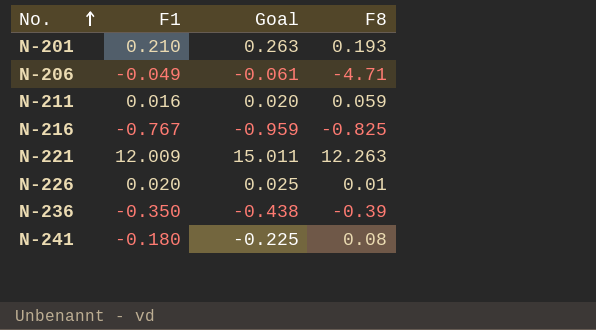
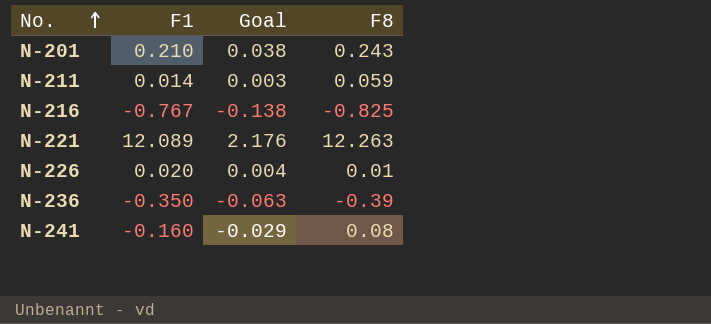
column Goal | formula: [F1] * 1.25 -> [F1] * 0.18
row N-206: -0.049 | -0.061 | -4.71 -> none
N-201 | F8: 0.193 -> 0.243
N-211 | F1: 0.016 -> 0.014
N-221 | F1: 12.009 -> 12.089
N-241 | F1: -0.180 -> -0.160

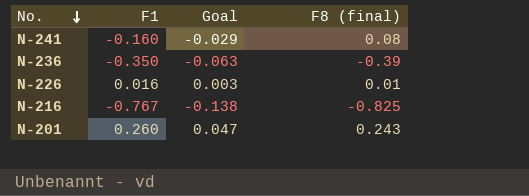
row order: No. ascending -> No. descending
column name: F8 -> F8 (final)
row N-211: 0.014 | 0.003 | 0.059 -> none
row N-221: 12.089 | 2.176 | 12.263 -> none
N-226 | F1: 0.020 -> 0.016
N-226 | Goal: 0.004 -> 0.003
N-201 | F1: 0.210 -> 0.260
N-201 | Goal: 0.038 -> 0.047

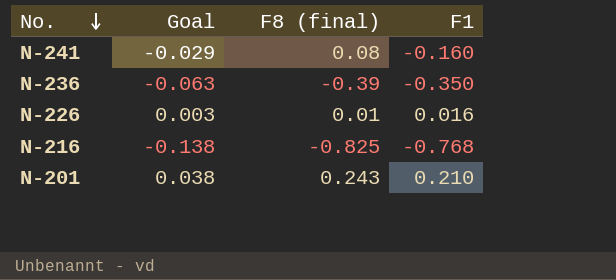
column F1 | position: 2 -> 4
N-216 | F1: -0.767 -> -0.768
N-201 | Goal: 0.047 -> 0.038
N-201 | F1: 0.260 -> 0.210

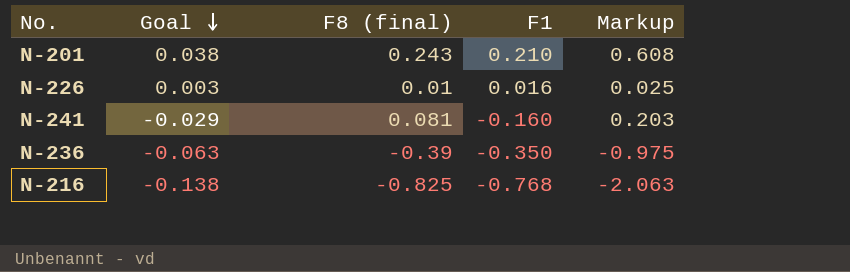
row order: No. descending -> Goal descending
column Markup | formula: none -> [F8 (final)] * 2.5
N-241 | F8 (final): 0.08 -> 0.081

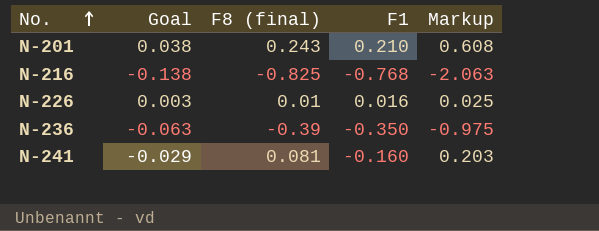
row order: Goal descending -> No. ascending

